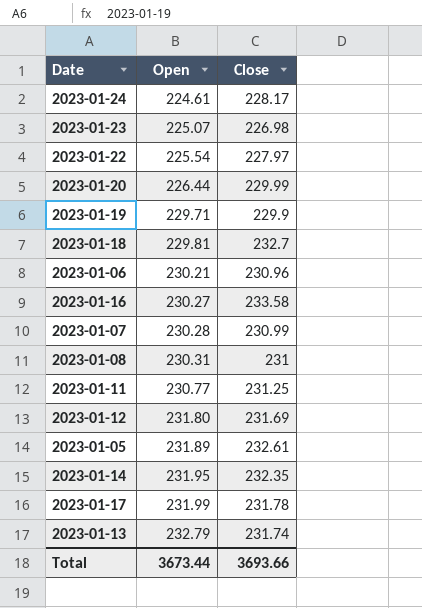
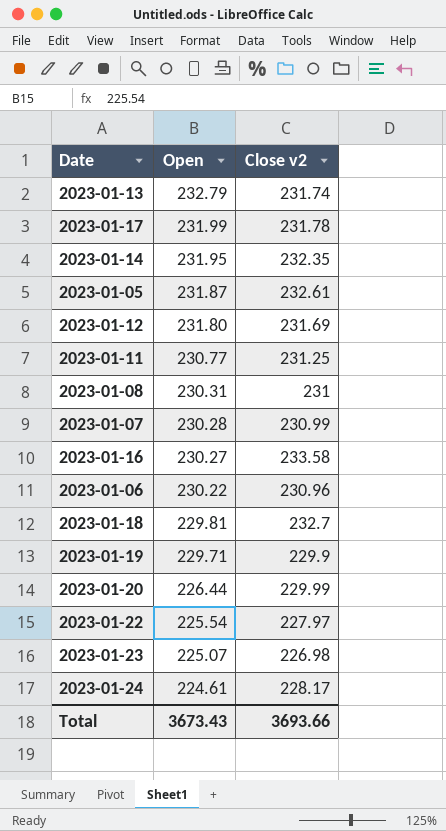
row order: Open ascending -> Open descending
column name: Close -> Close v2
2023-01-05 | Open: 231.89 -> 231.87
2023-01-06 | Open: 230.21 -> 230.22
Total | Open: 3673.44 -> 3673.43

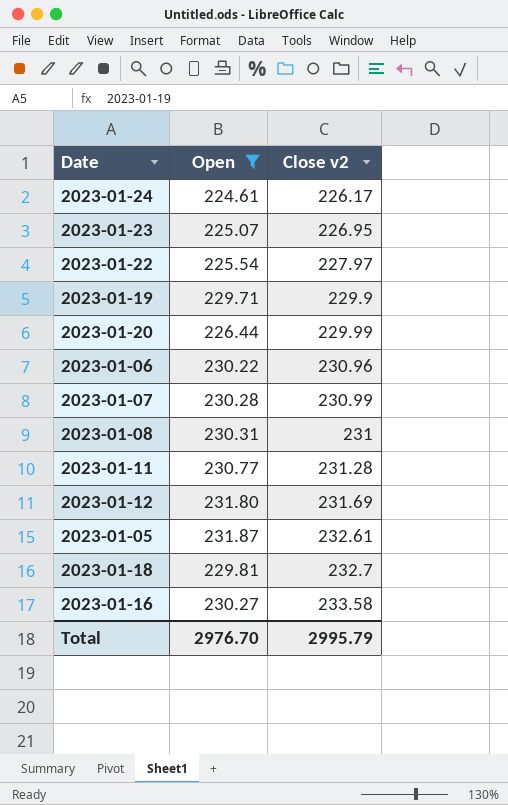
filter: none -> Open <= 231.87
row order: Open descending -> Close v2 ascending
2023-01-24 | Close v2: 228.17 -> 226.17
2023-01-23 | Close v2: 226.98 -> 226.95
2023-01-11 | Close v2: 231.25 -> 231.28
Total | Open: 3673.43 -> 2976.70
Total | Close v2: 3693.66 -> 2995.79

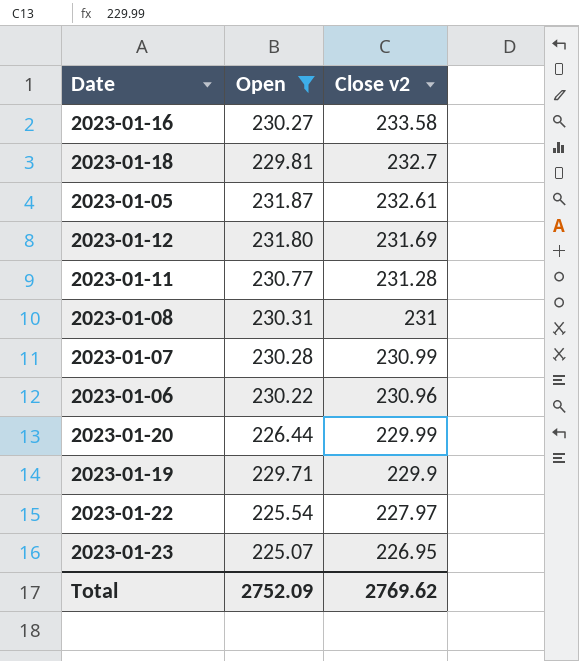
row order: Close v2 ascending -> Close v2 descending
row 2023-01-24: 224.61 | 226.17 -> none
Total | Open: 2976.70 -> 2752.09
Total | Close v2: 2995.79 -> 2769.62

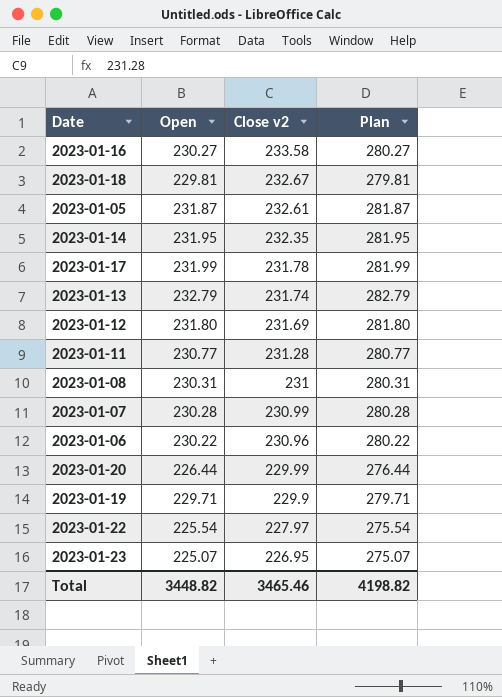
filter: Open <= 231.87 -> none
column Plan | formula: none -> [Open] + 50
2023-01-18 | Close v2: 232.7 -> 232.67
Total | Open: 2752.09 -> 3448.82
Total | Close v2: 2769.62 -> 3465.46

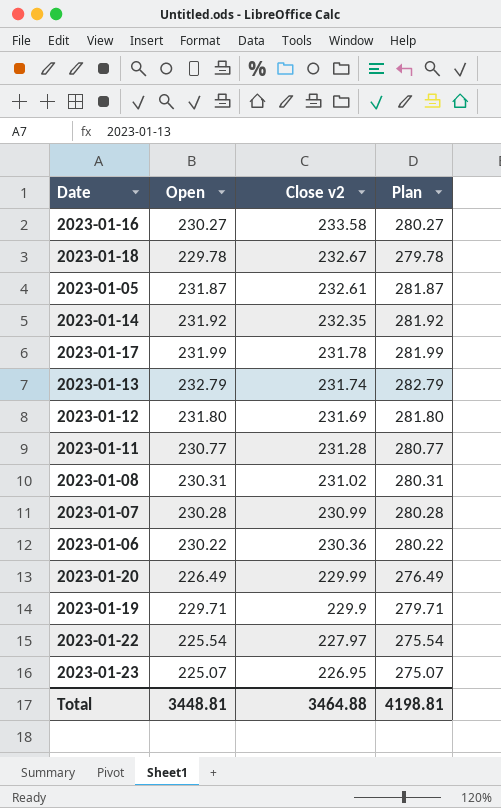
2023-01-18 | Open: 229.81 -> 229.78
2023-01-18 | Plan: 279.81 -> 279.78
2023-01-14 | Open: 231.95 -> 231.92
2023-01-14 | Plan: 281.95 -> 281.92
2023-01-08 | Close v2: 231 -> 231.02
2023-01-06 | Close v2: 230.96 -> 230.36
2023-01-20 | Open: 226.44 -> 226.49
2023-01-20 | Plan: 276.44 -> 276.49
Total | Open: 3448.82 -> 3448.81
Total | Close v2: 3465.46 -> 3464.88
Total | Plan: 4198.82 -> 4198.81

